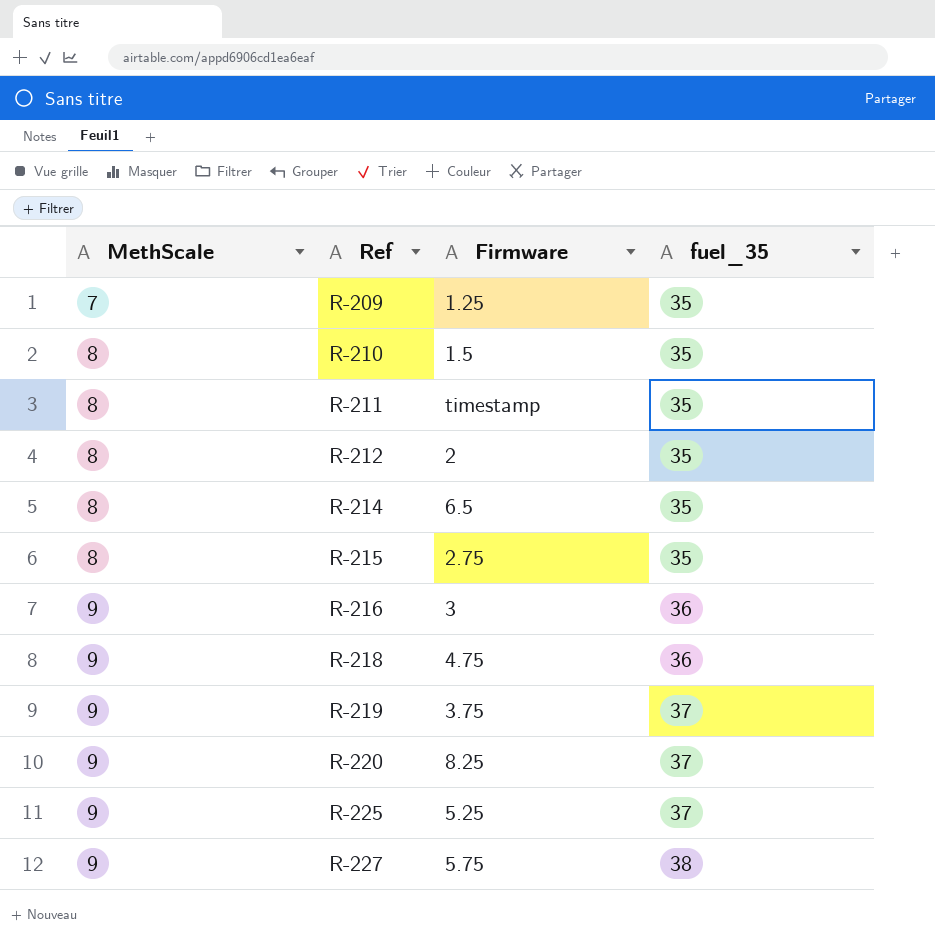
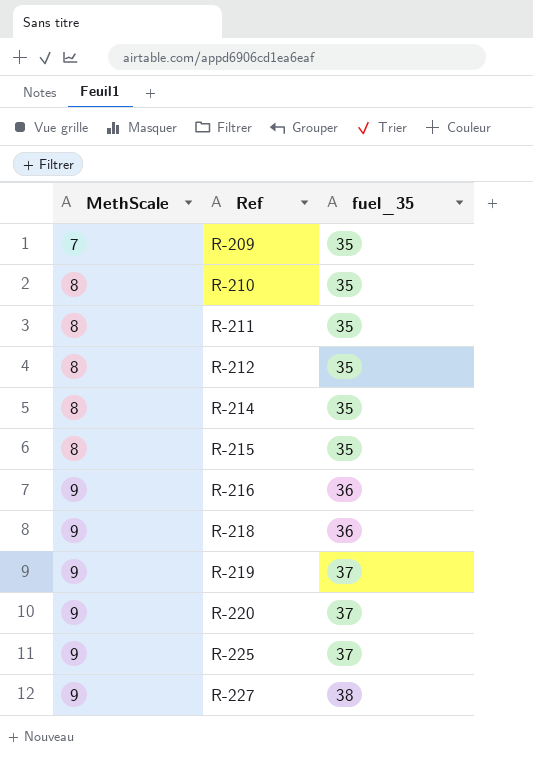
column Firmware | position: 3 -> none

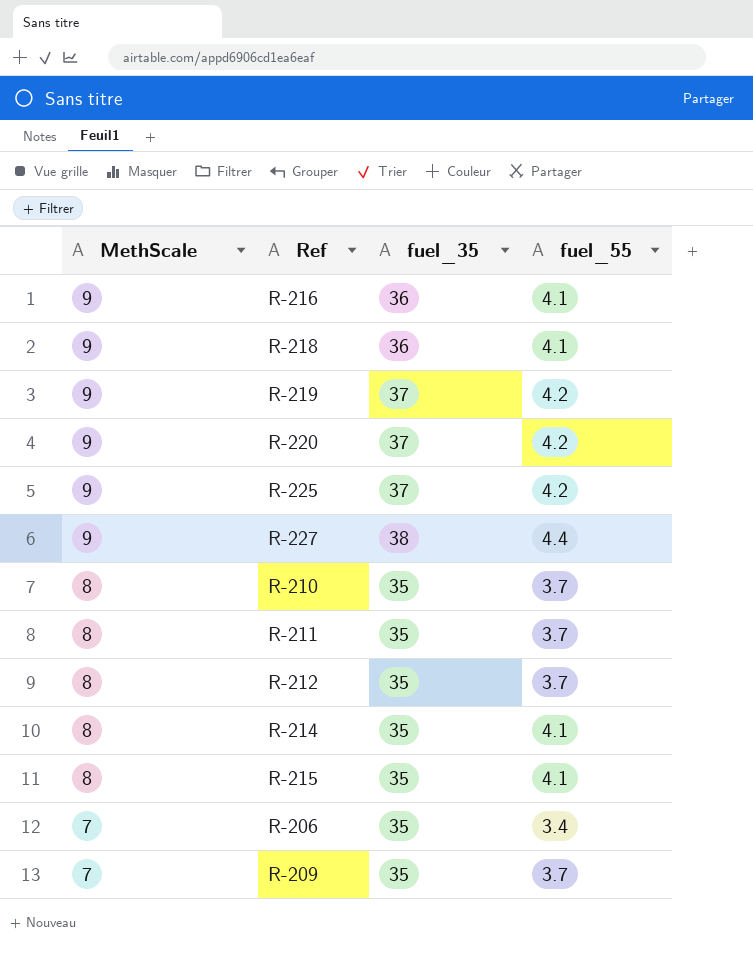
row order: MethScale ascending -> MethScale descending
column fuel_55 | position: none -> 4
row R-206: none -> 7 | 35 | 3.4

